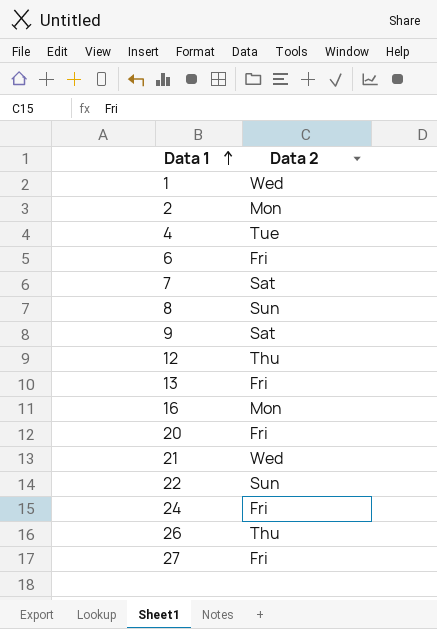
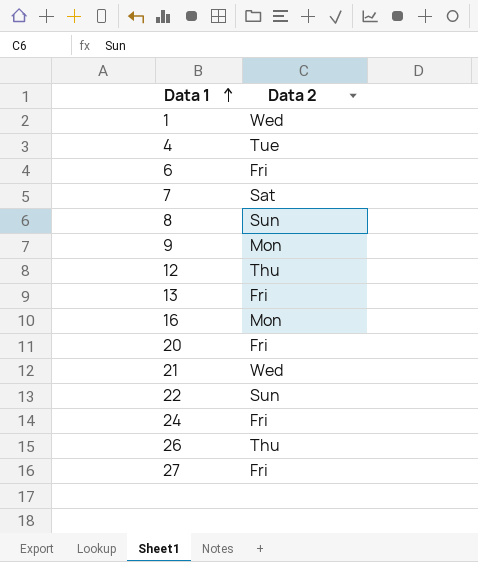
row 2: Mon -> none
9 | Data 2: Sat -> Mon

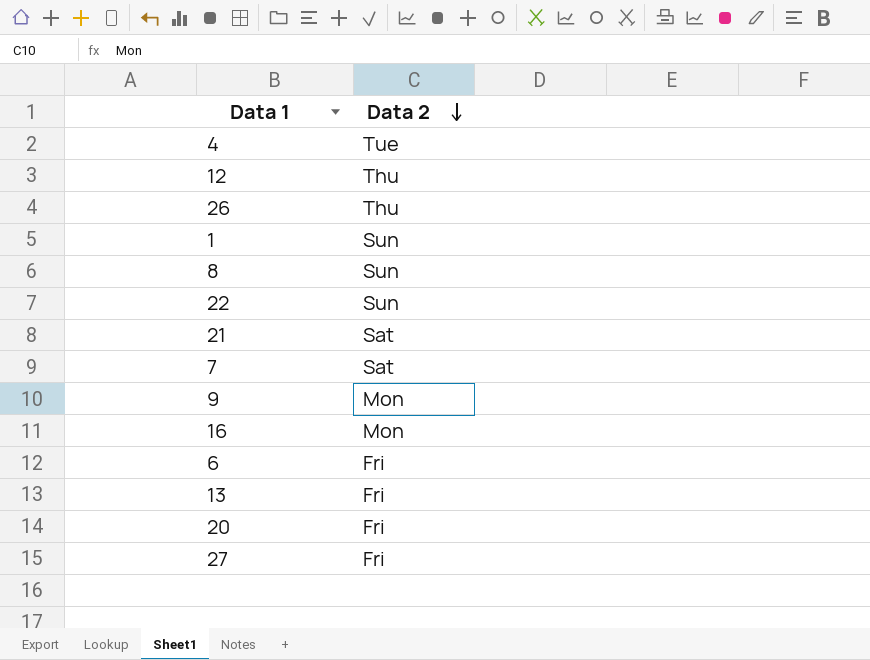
row order: Data 1 ascending -> Data 2 descending
row 24: Fri -> none
1 | Data 2: Wed -> Sun
21 | Data 2: Wed -> Sat

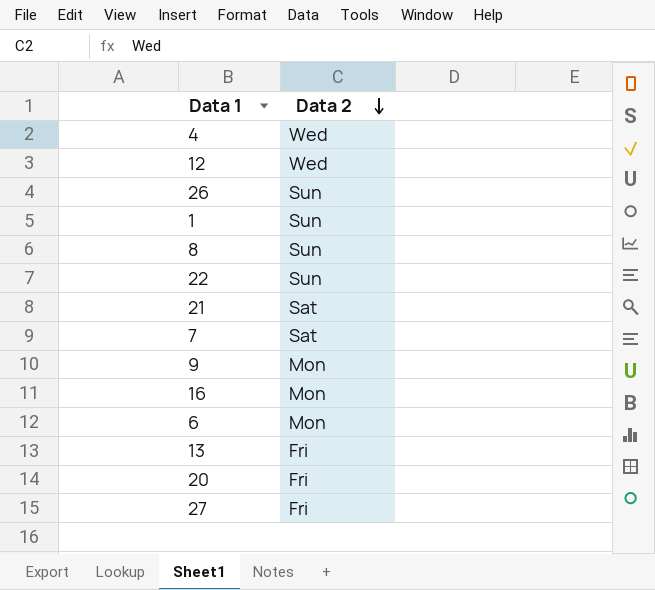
4 | Data 2: Tue -> Wed
12 | Data 2: Thu -> Wed
26 | Data 2: Thu -> Sun
6 | Data 2: Fri -> Mon

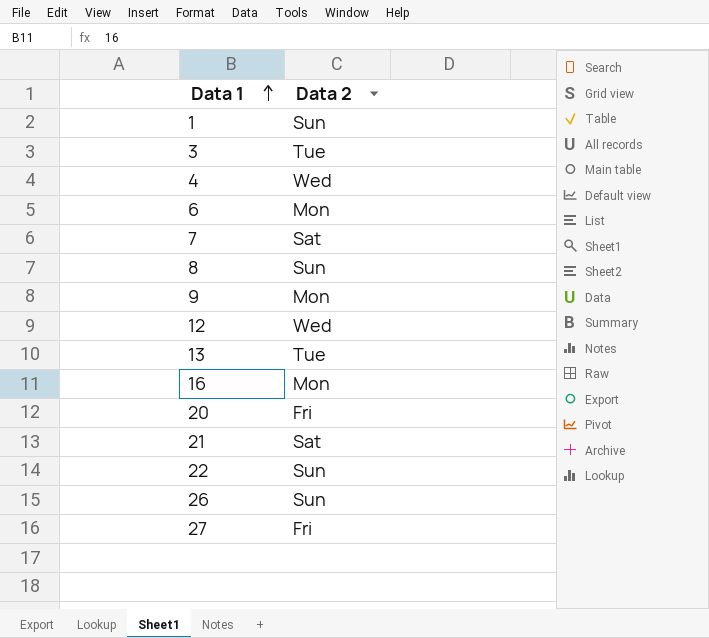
row order: Data 2 descending -> Data 1 ascending
row 3: none -> Tue
13 | Data 2: Fri -> Tue

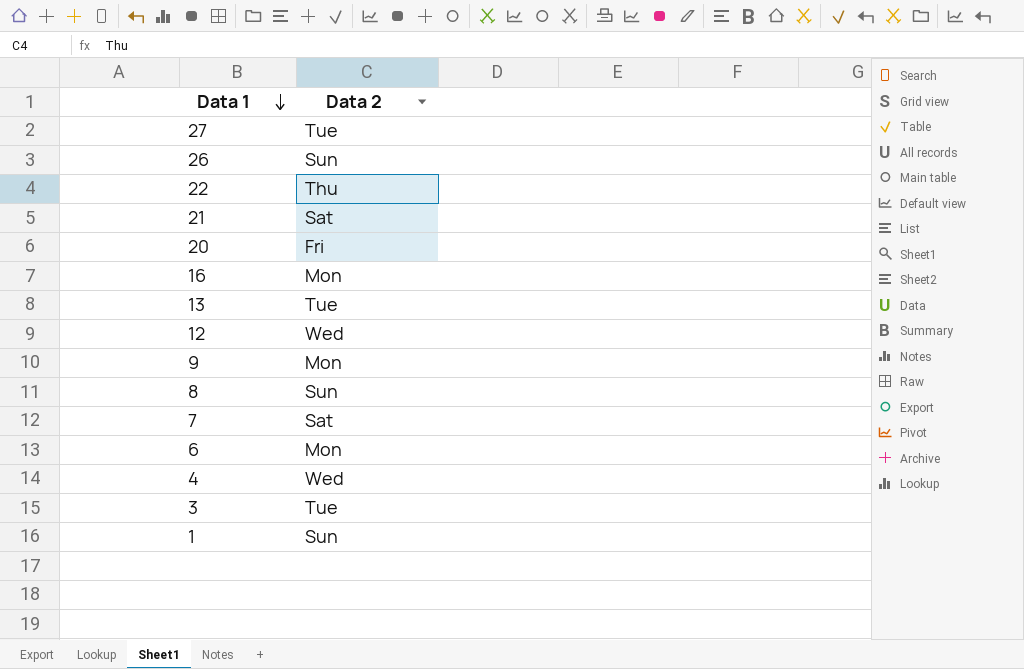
row order: Data 1 ascending -> Data 1 descending
27 | Data 2: Fri -> Tue
22 | Data 2: Sun -> Thu

